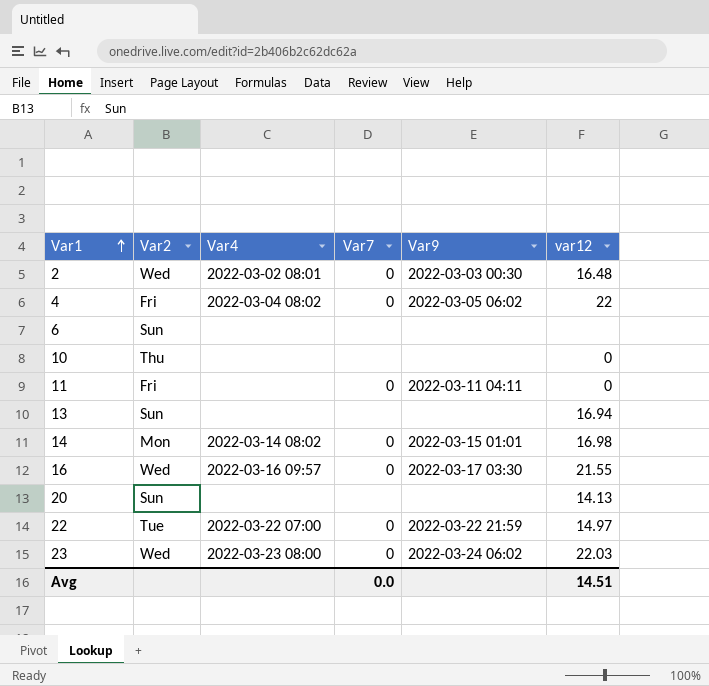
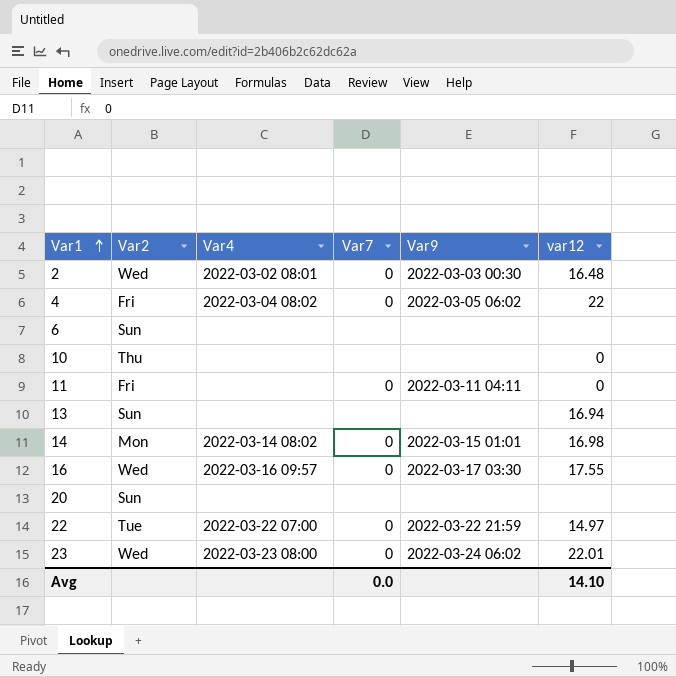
16 | var12: 21.55 -> 17.55
20 | var12: 14.13 -> none
23 | var12: 22.03 -> 22.01
Avg | var12: 14.51 -> 14.10

